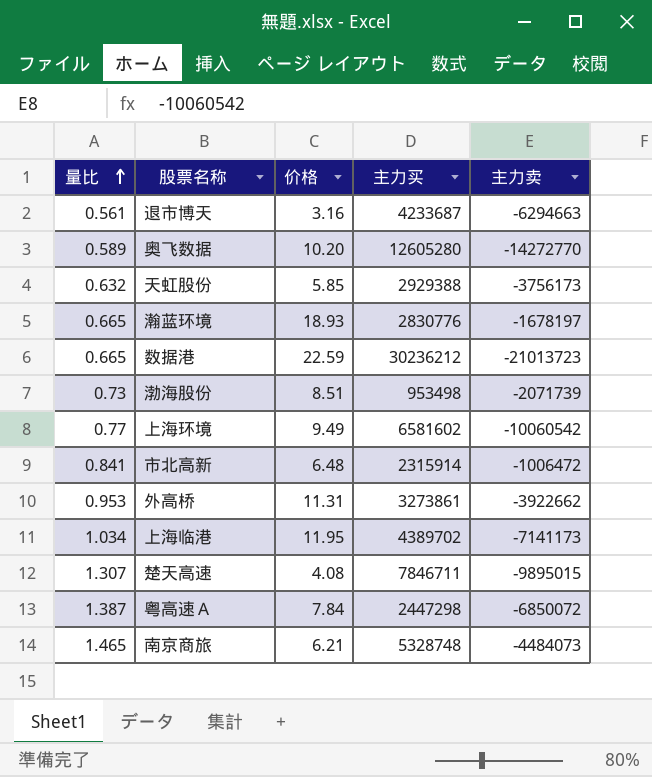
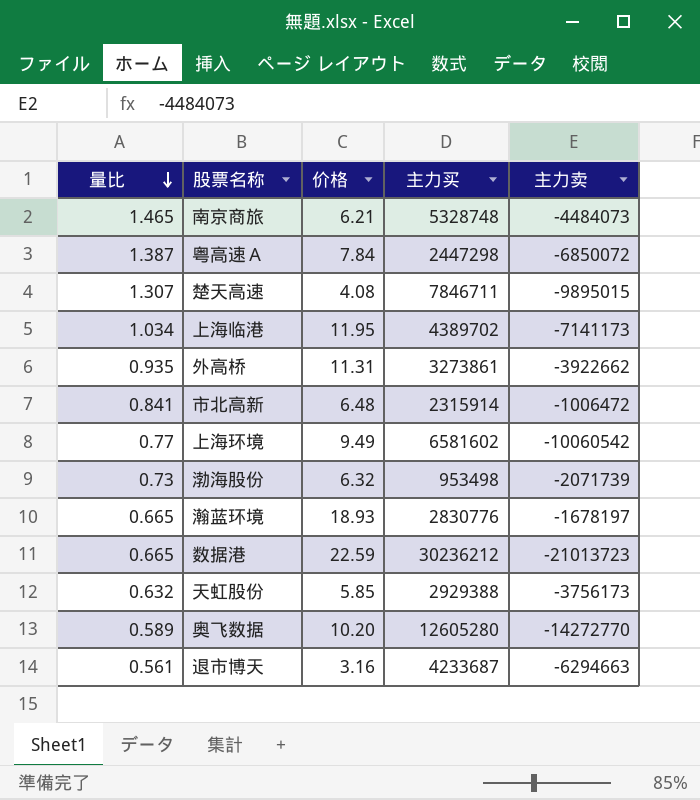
row order: 量比 ascending -> 量比 descending
外高桥 | 量比: 0.953 -> 0.935
渤海股份 | 价格: 8.51 -> 6.32

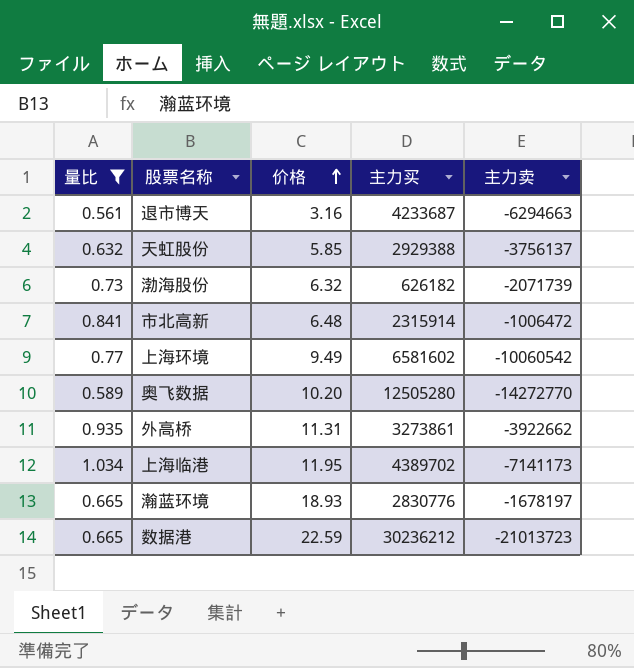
filter: none -> 量比 <= 1.034
row order: 量比 descending -> 价格 ascending
天虹股份 | 主力卖: -3756173 -> -3756137
渤海股份 | 主力买: 953498 -> 626182
奥飞数据 | 主力买: 12605280 -> 12505280

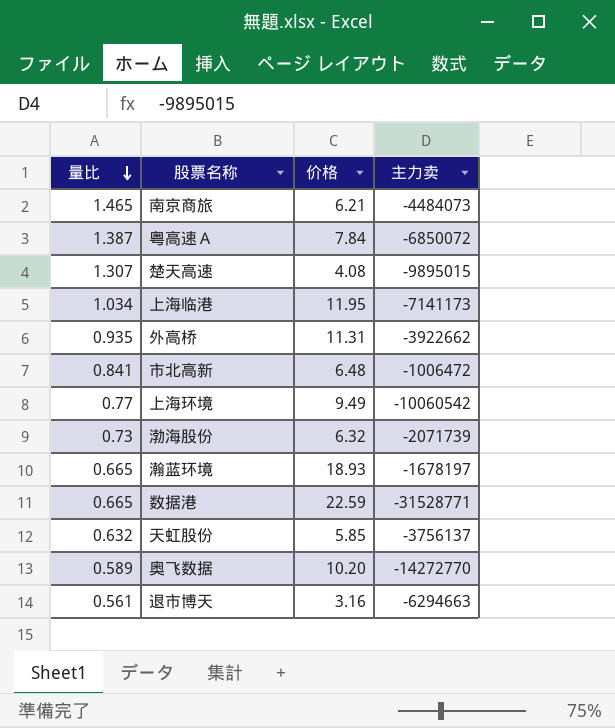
filter: 量比 <= 1.034 -> none
row order: 价格 ascending -> 量比 descending
column 主力买 | position: 4 -> none
数据港 | 主力卖: -21013723 -> -31528771

